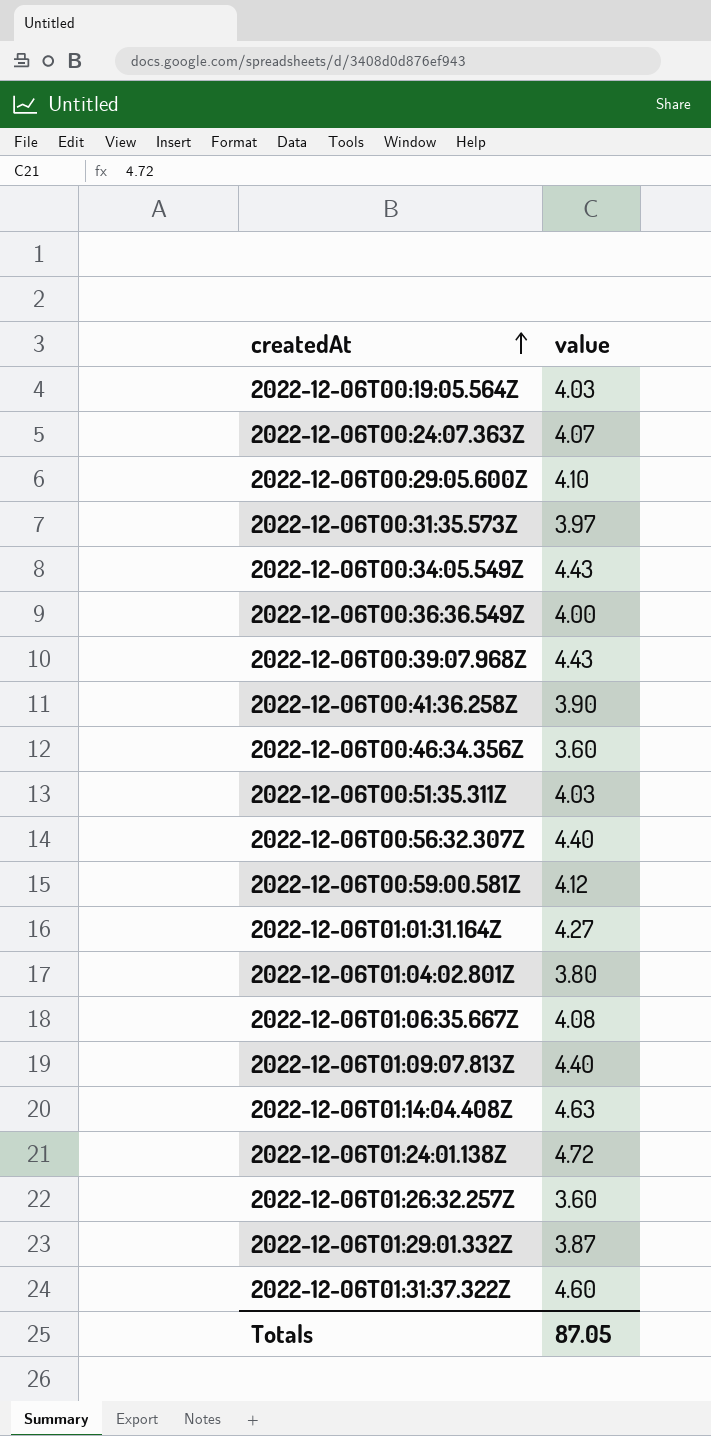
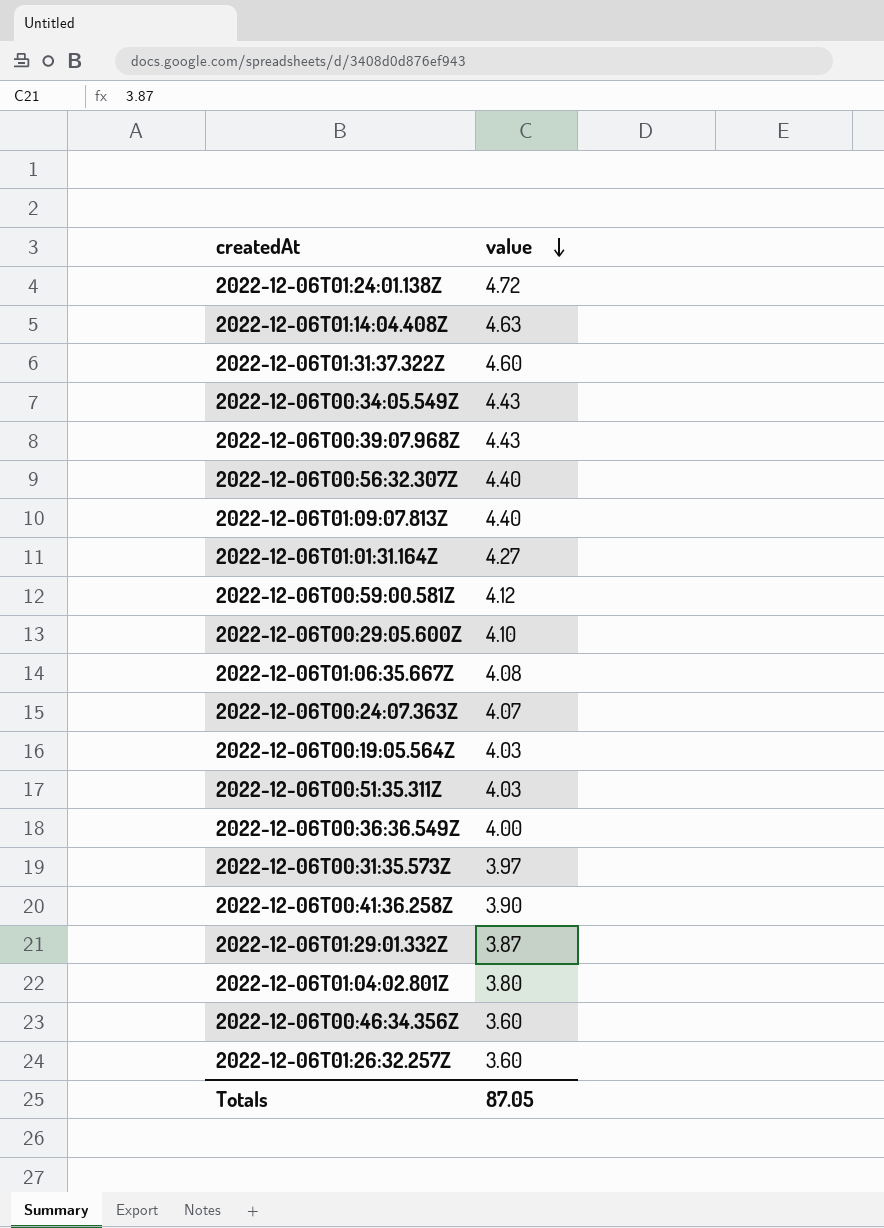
row order: createdAt ascending -> value descending

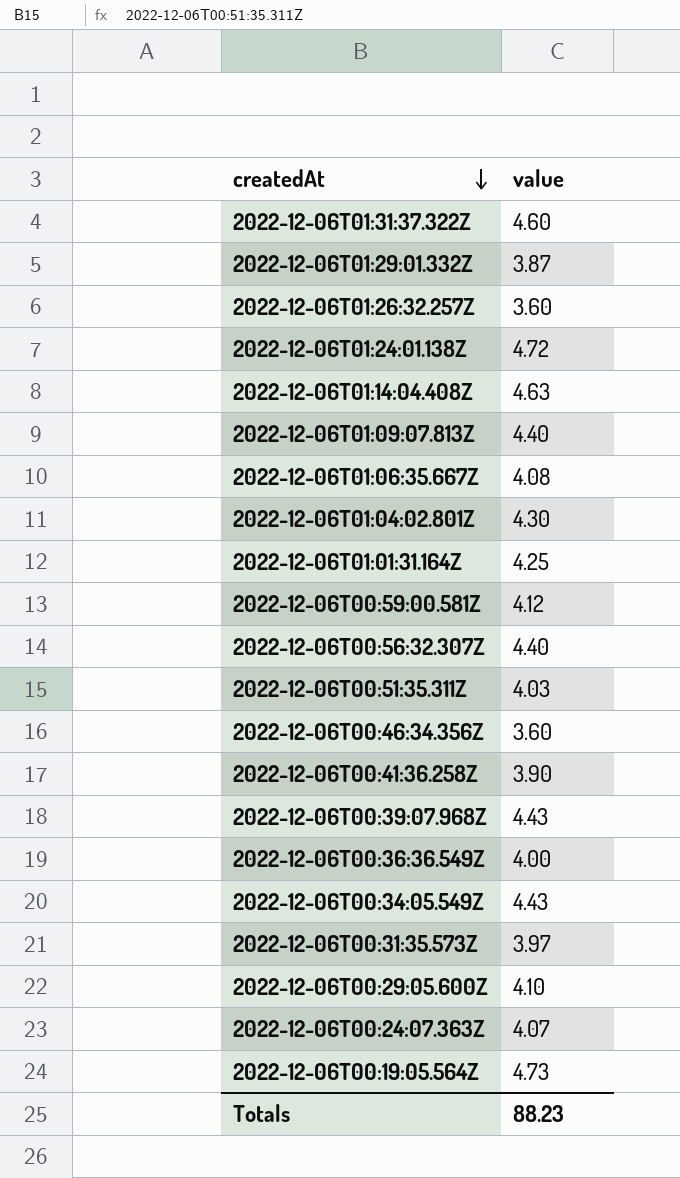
row order: value descending -> createdAt descending
2022-12-06T01:04:02.801Z | value: 3.80 -> 4.30
2022-12-06T01:01:31.164Z | value: 4.27 -> 4.25
2022-12-06T00:19:05.564Z | value: 4.03 -> 4.73
Totals | value: 87.05 -> 88.23

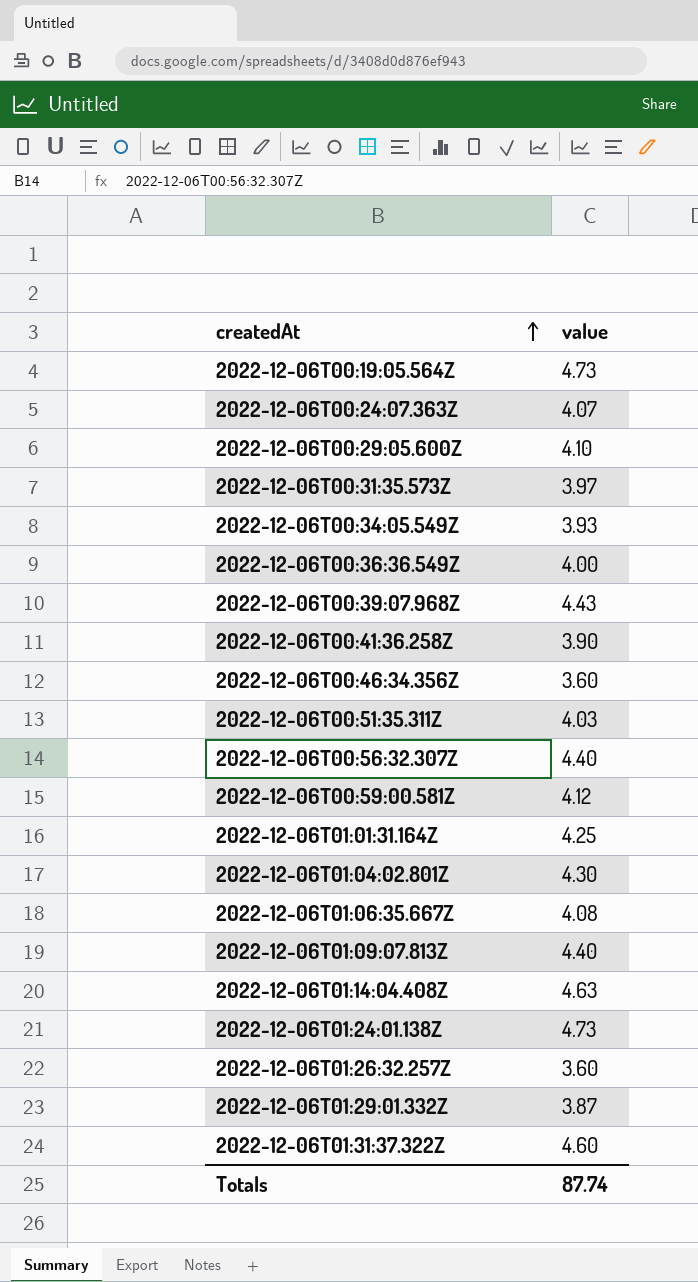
row order: createdAt descending -> createdAt ascending
2022-12-06T00:34:05.549Z | value: 4.43 -> 3.93
2022-12-06T01:24:01.138Z | value: 4.72 -> 4.73
Totals | value: 88.23 -> 87.74

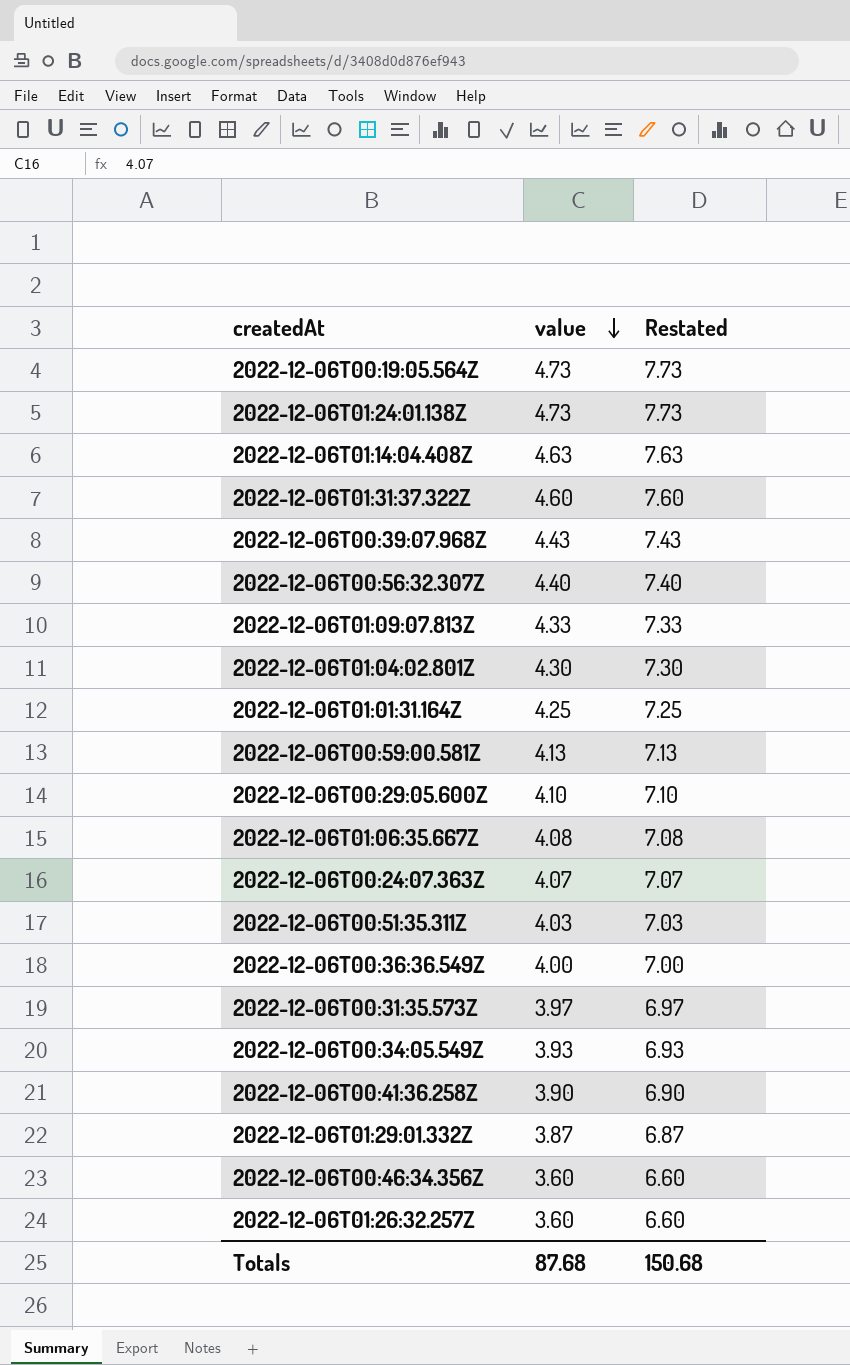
row order: createdAt ascending -> value descending
column Restated | formula: none -> [value] + 3
2022-12-06T01:09:07.813Z | value: 4.40 -> 4.33
2022-12-06T00:59:00.581Z | value: 4.12 -> 4.13
Totals | value: 87.74 -> 87.68

